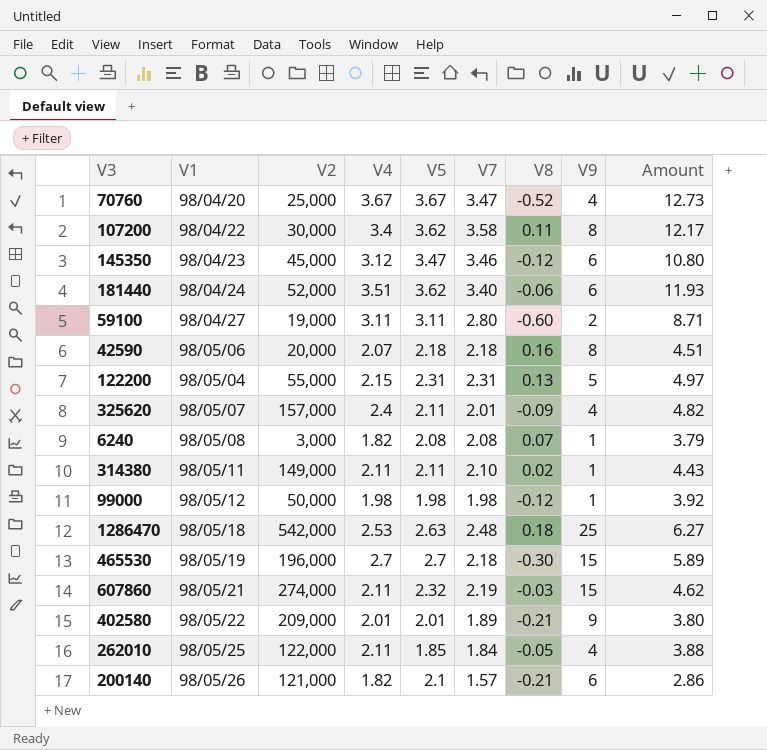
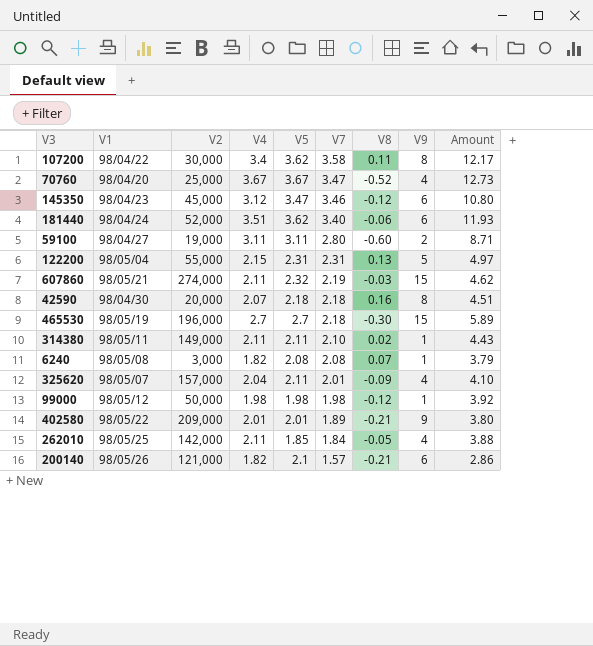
row order: none -> V7 descending
row 1286470: 98/05/18 | 542,000 | 2.53 | 2.63 | 2.48 | 0.18 | 25 | 6.27 -> none
42590 | V1: 98/05/06 -> 98/04/30
325620 | V4: 2.4 -> 2.04
325620 | Amount: 4.82 -> 4.10
262010 | V2: 122,000 -> 142,000

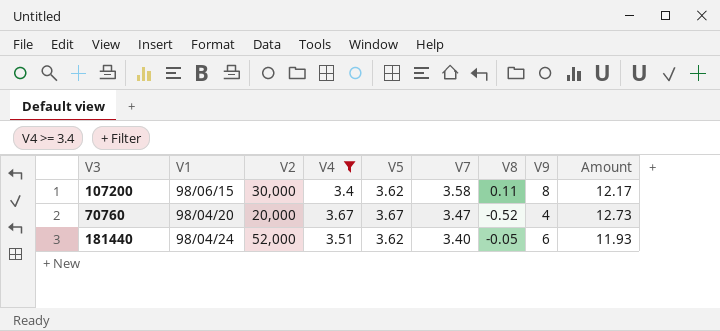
filter: none -> V4 >= 3.4
107200 | V1: 98/04/22 -> 98/06/15
70760 | V2: 25,000 -> 20,000
181440 | V8: -0.06 -> -0.05

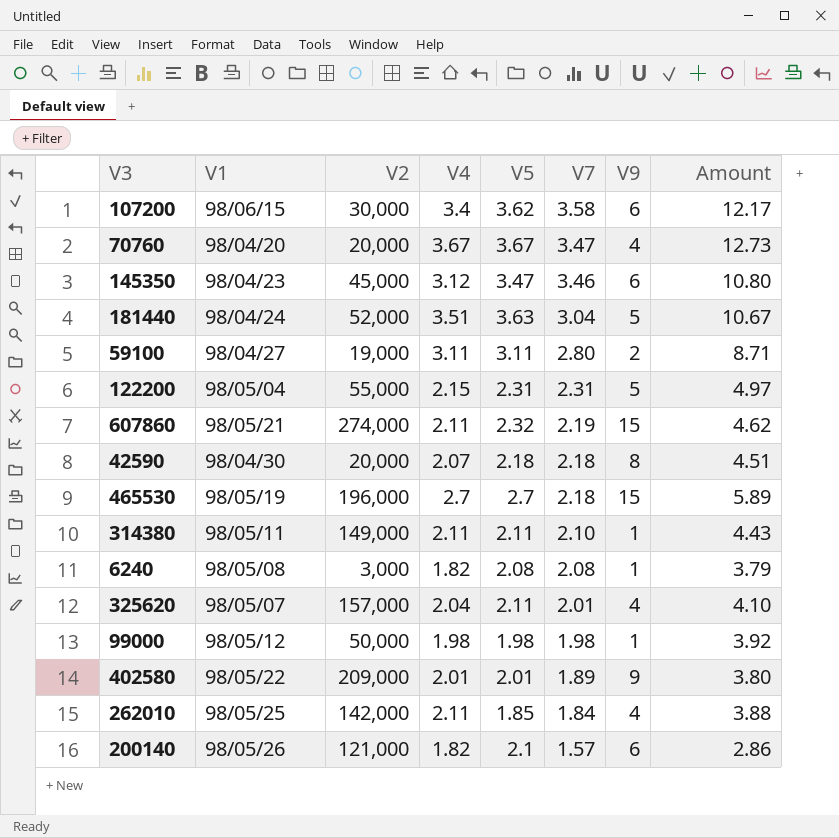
filter: V4 >= 3.4 -> none
column V8 | position: 7 -> none
107200 | V9: 8 -> 6
181440 | V5: 3.62 -> 3.63
181440 | V7: 3.40 -> 3.04
181440 | V9: 6 -> 5
181440 | Amount: 11.93 -> 10.67

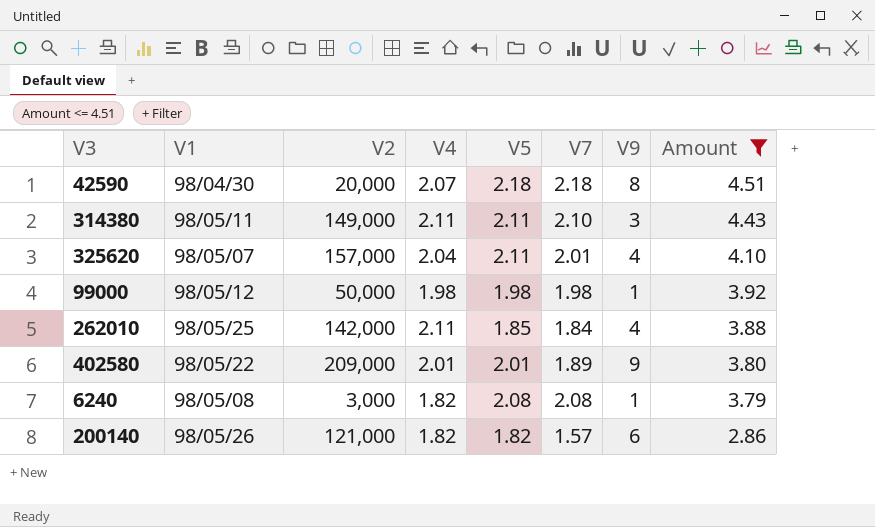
filter: none -> Amount <= 4.51
row order: V7 descending -> Amount descending
314380 | V9: 1 -> 3
200140 | V5: 2.1 -> 1.82

